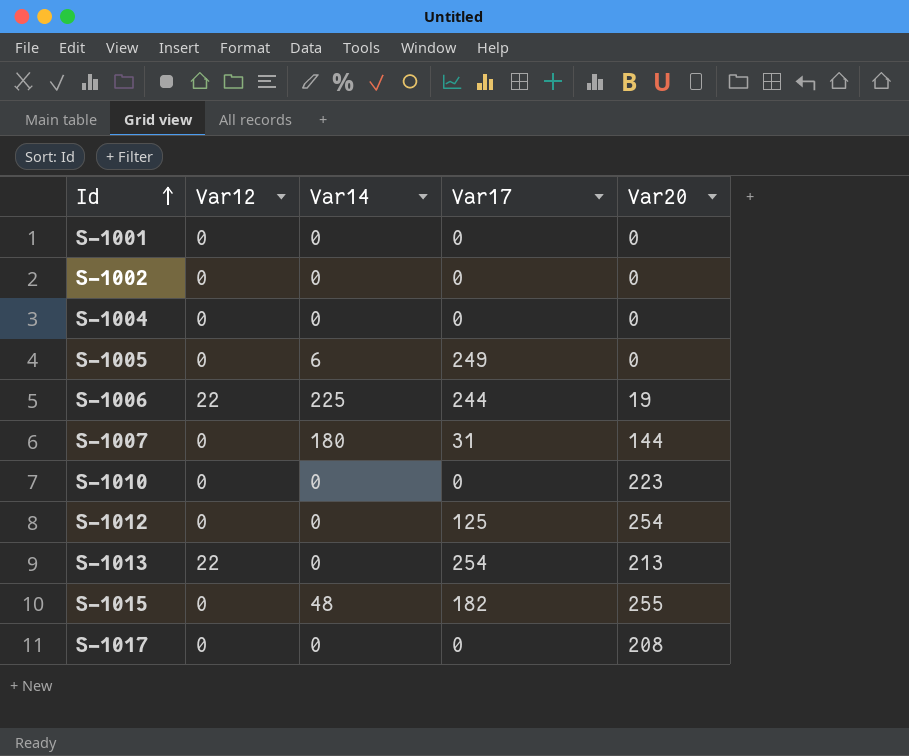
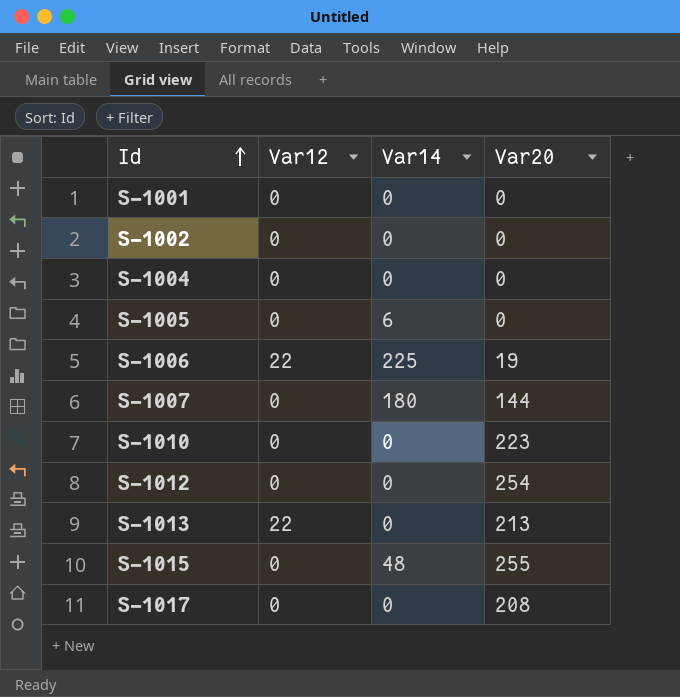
column Var17 | position: 4 -> none

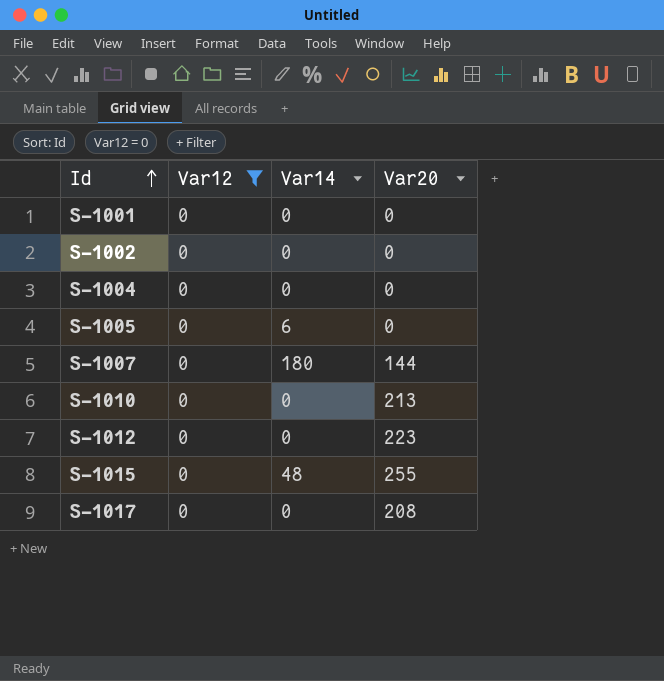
filter: none -> Var12 = 0
S-1010 | Var20: 223 -> 213
S-1012 | Var20: 254 -> 223

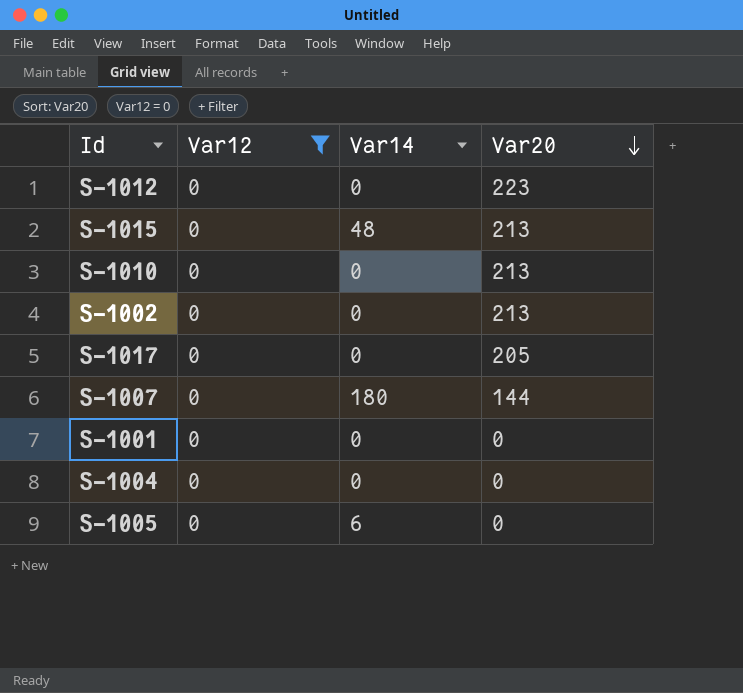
row order: Id ascending -> Var20 descending
S-1015 | Var20: 255 -> 213
S-1002 | Var20: 0 -> 213
S-1017 | Var20: 208 -> 205

